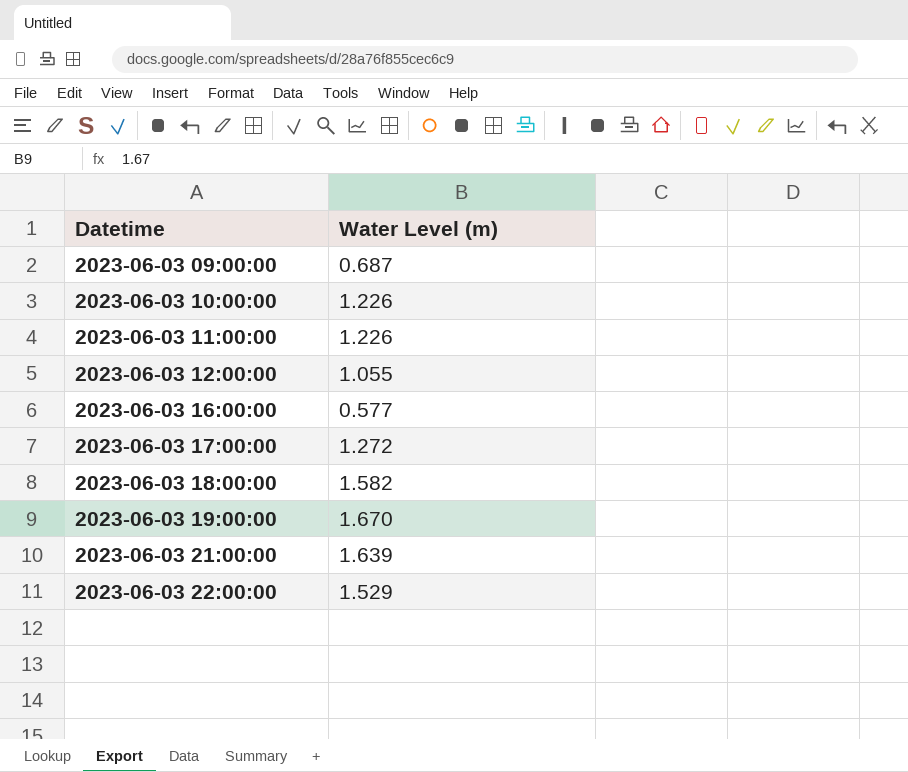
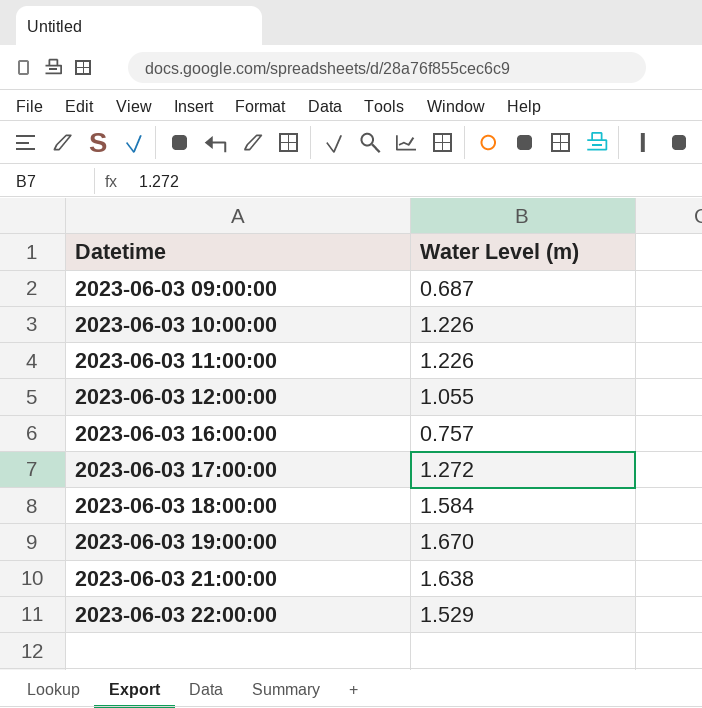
2023-06-03 16:00:00 | Water Level (m): 0.577 -> 0.757
2023-06-03 18:00:00 | Water Level (m): 1.582 -> 1.584
2023-06-03 21:00:00 | Water Level (m): 1.639 -> 1.638

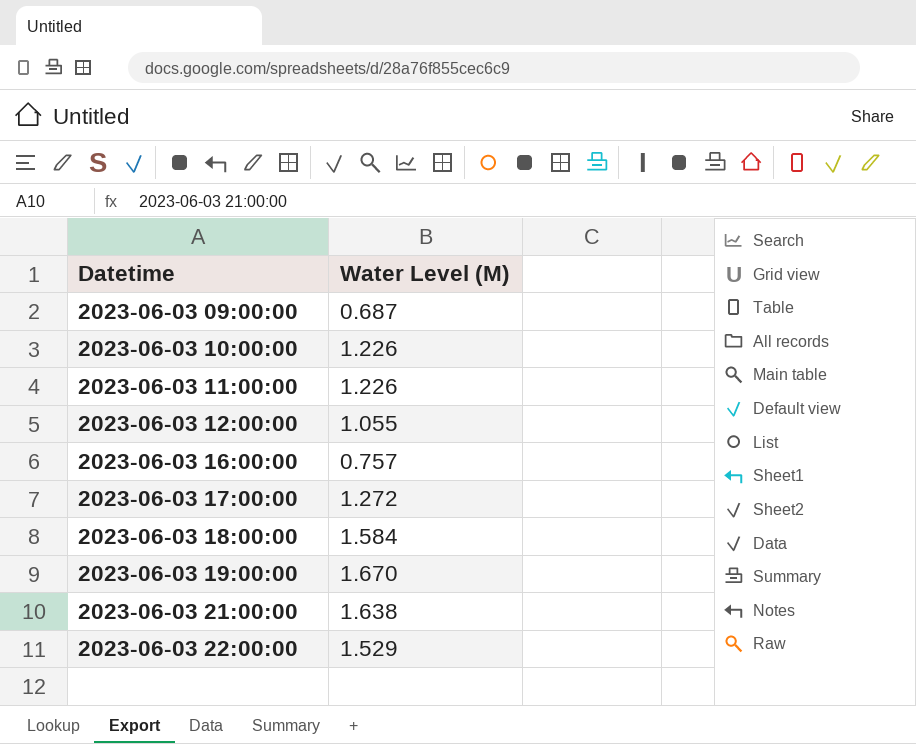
column name: Water Level (m) -> Water Level (M)

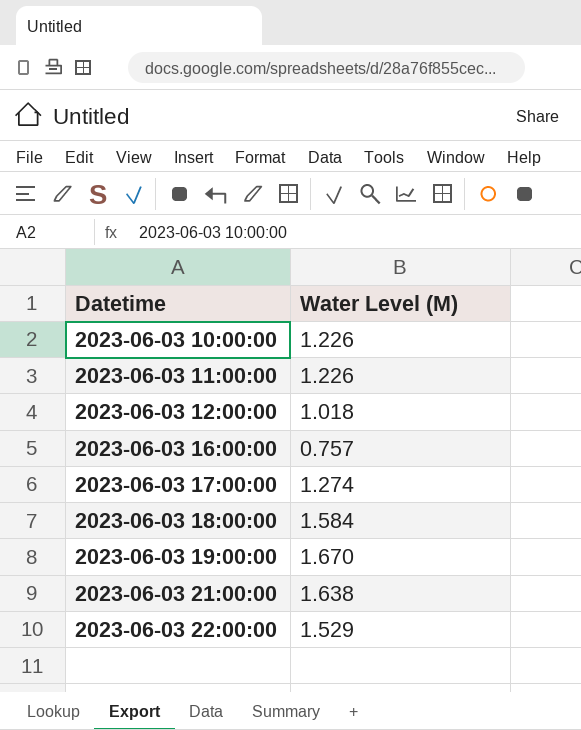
row 2023-06-03 09:00:00: 0.687 -> none
2023-06-03 12:00:00 | Water Level (M): 1.055 -> 1.018
2023-06-03 17:00:00 | Water Level (M): 1.272 -> 1.274

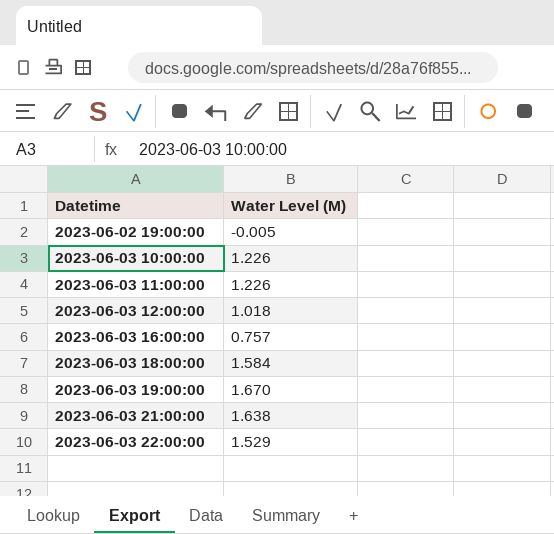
row 2023-06-03 17:00:00: 1.274 -> none
row 2023-06-02 19:00:00: none -> -0.005

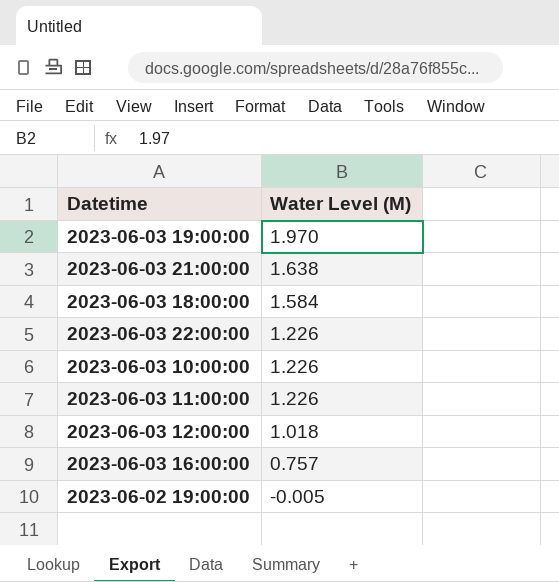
row order: Datetime ascending -> Water Level (M) descending
2023-06-03 19:00:00 | Water Level (M): 1.670 -> 1.970
2023-06-03 22:00:00 | Water Level (M): 1.529 -> 1.226

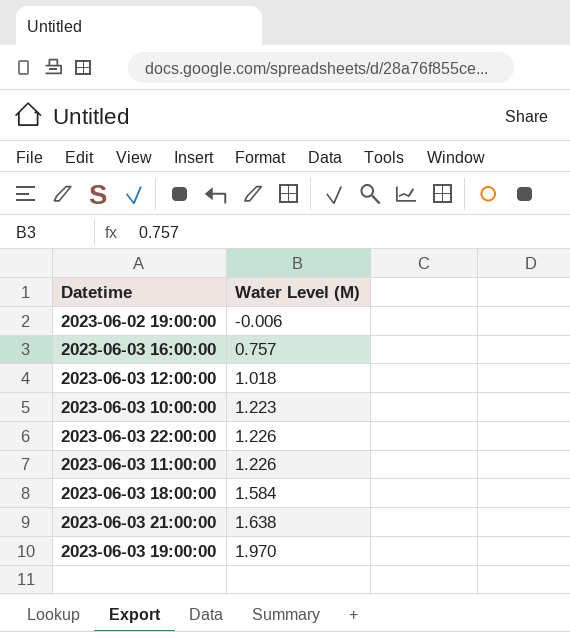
row order: Water Level (M) descending -> Water Level (M) ascending
2023-06-02 19:00:00 | Water Level (M): -0.005 -> -0.006
2023-06-03 10:00:00 | Water Level (M): 1.226 -> 1.223

